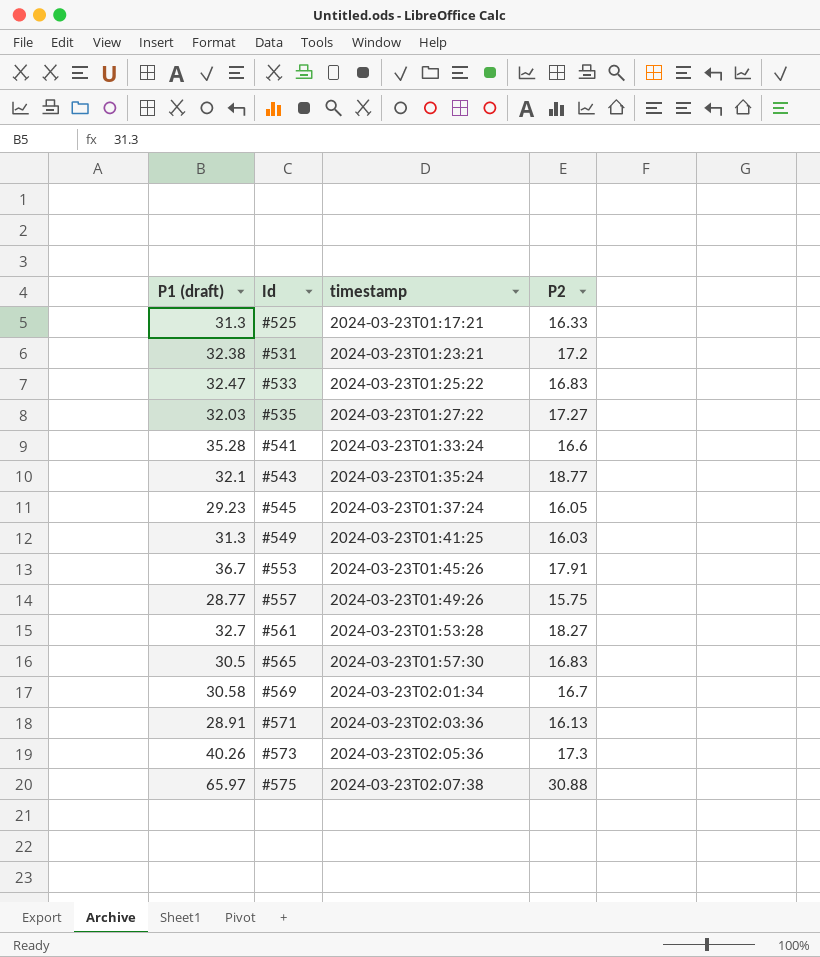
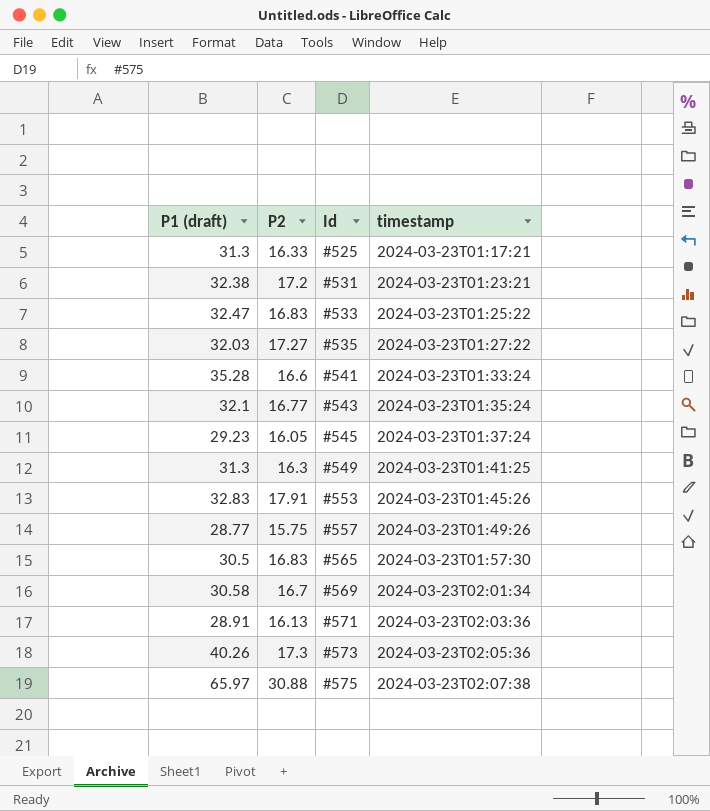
column P2 | position: 4 -> 2
row #561: 32.7 | 2024-03-23T01:53:28 | 18.27 -> none
#543 | P2: 18.77 -> 16.77
#549 | P2: 16.03 -> 16.3
#553 | P1 (draft): 36.7 -> 32.83

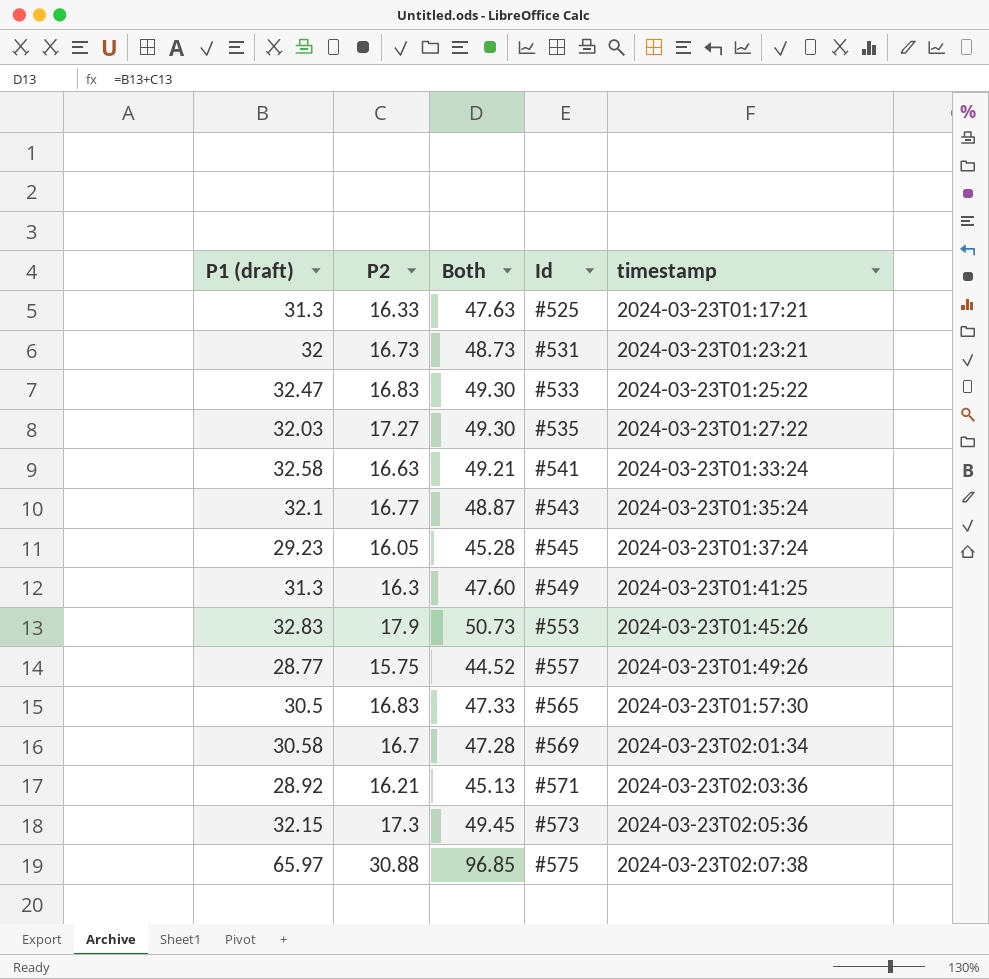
column Both | formula: none -> [P1 (draft)] + [P2]
#531 | P1 (draft): 32.38 -> 32
#531 | P2: 17.2 -> 16.73
#541 | P1 (draft): 35.28 -> 32.58
#541 | P2: 16.6 -> 16.63
#553 | P2: 17.91 -> 17.9
#571 | P1 (draft): 28.91 -> 28.92
#571 | P2: 16.13 -> 16.21
#573 | P1 (draft): 40.26 -> 32.15

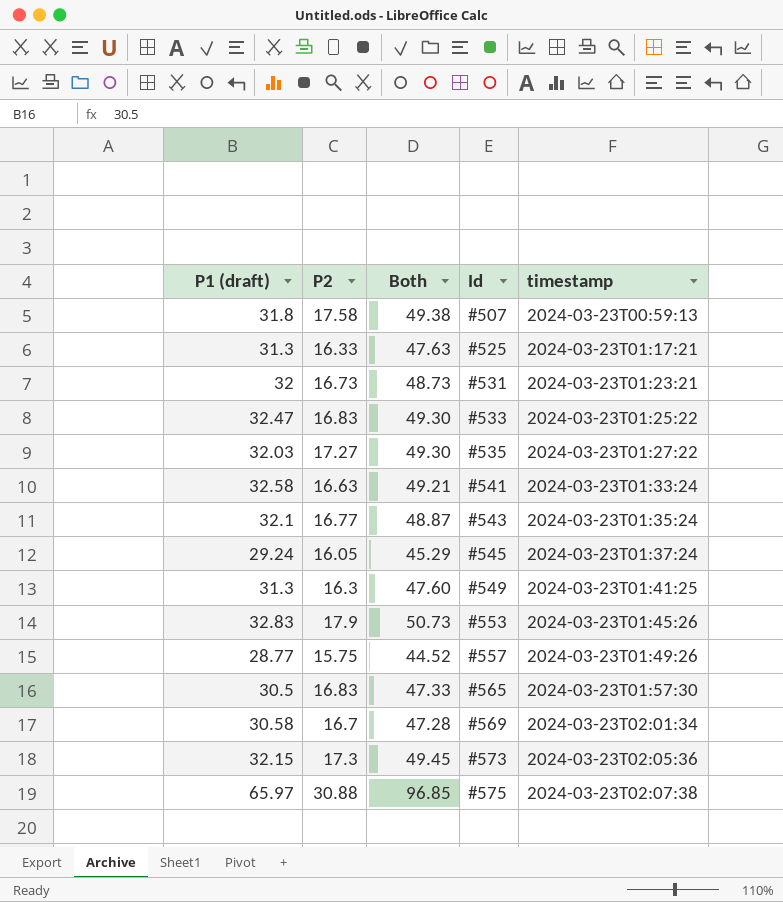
row #571: 28.92 | 16.21 | 45.13 | 2024-03-23T02:03:36 -> none
row #507: none -> 31.8 | 17.58 | 49.38 | 2024-03-23T00:59:13
#545 | P1 (draft): 29.23 -> 29.24
#545 | Both: 45.28 -> 45.29

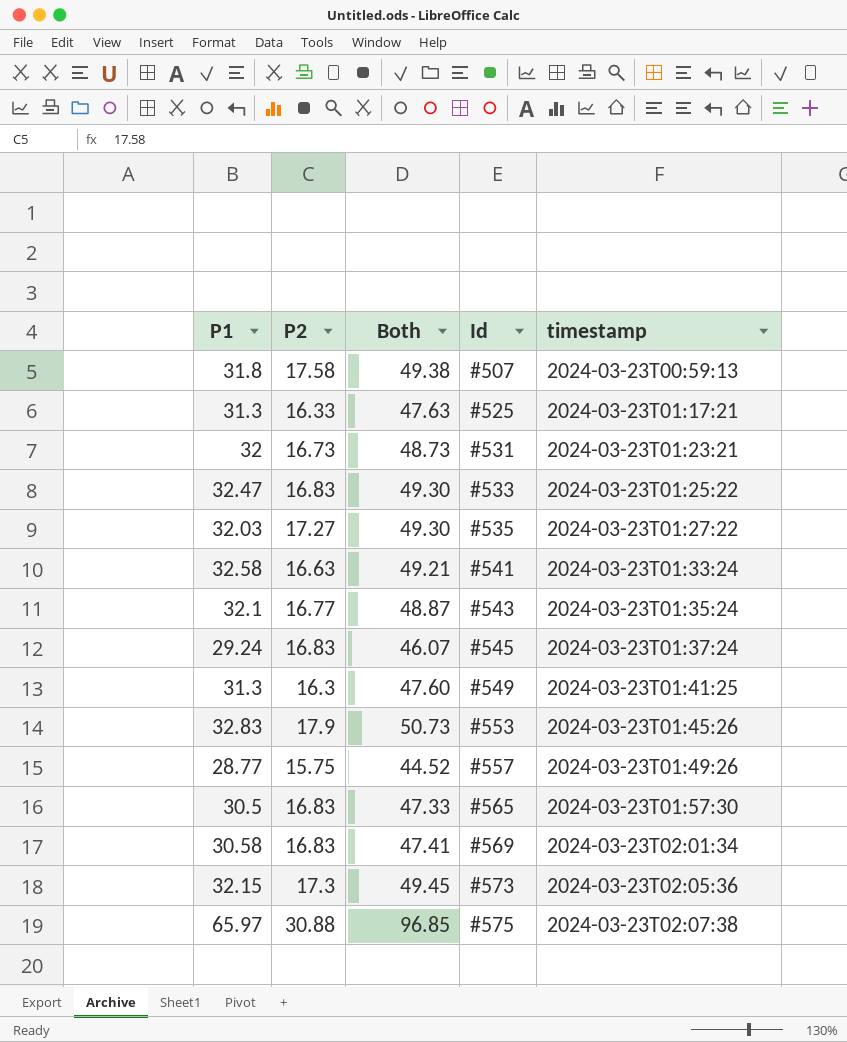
column name: P1 (draft) -> P1
#545 | P2: 16.05 -> 16.83
#545 | Both: 45.29 -> 46.07
#569 | P2: 16.7 -> 16.83
#569 | Both: 47.28 -> 47.41

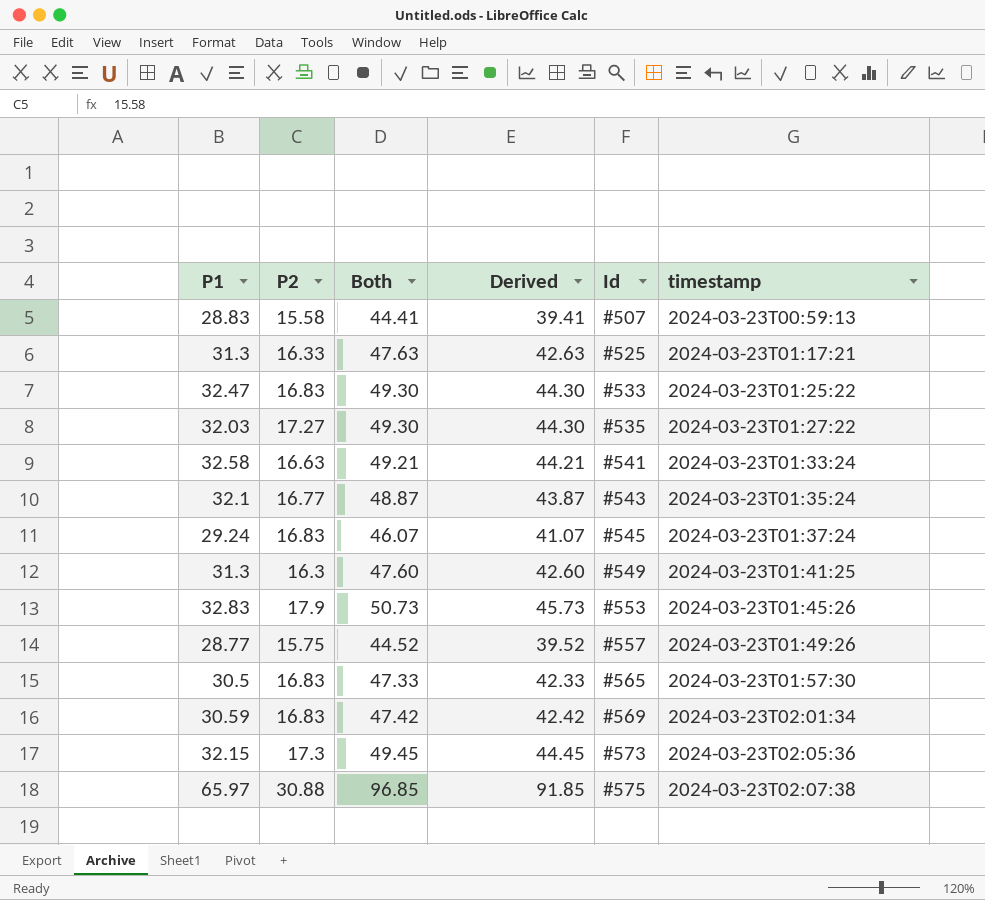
column Derived | formula: none -> [Both] - 5
row #531: 32 | 16.73 | 48.73 | 2024-03-23T01:23:21 -> none
#507 | P1: 31.8 -> 28.83
#507 | P2: 17.58 -> 15.58
#507 | Both: 49.38 -> 44.41
#569 | P1: 30.58 -> 30.59
#569 | Both: 47.41 -> 47.42

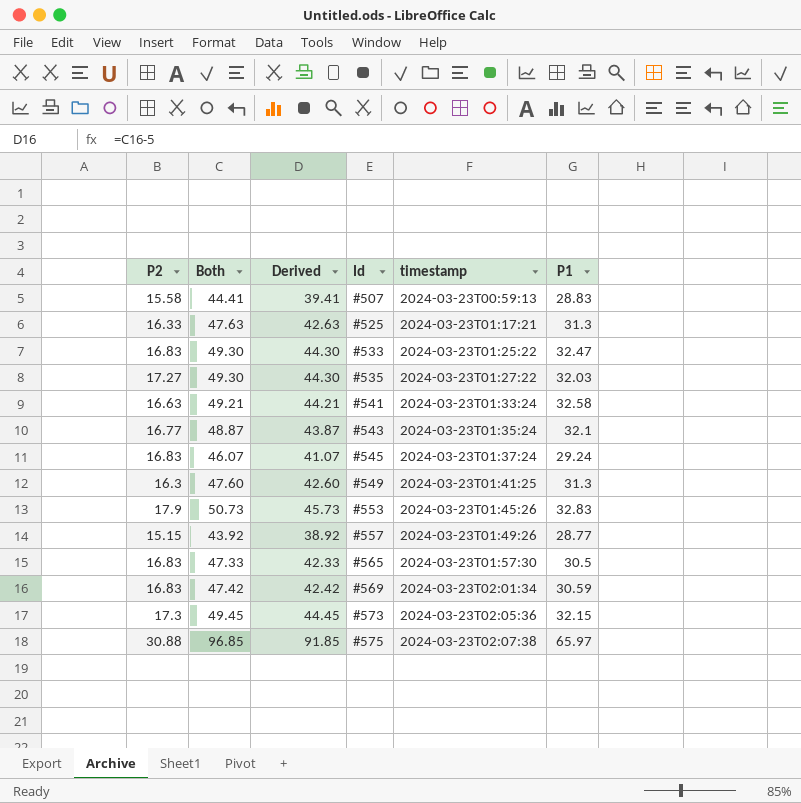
column P1 | position: 1 -> 6
#557 | P2: 15.75 -> 15.15
#557 | Both: 44.52 -> 43.92
#557 | Derived: 39.52 -> 38.92

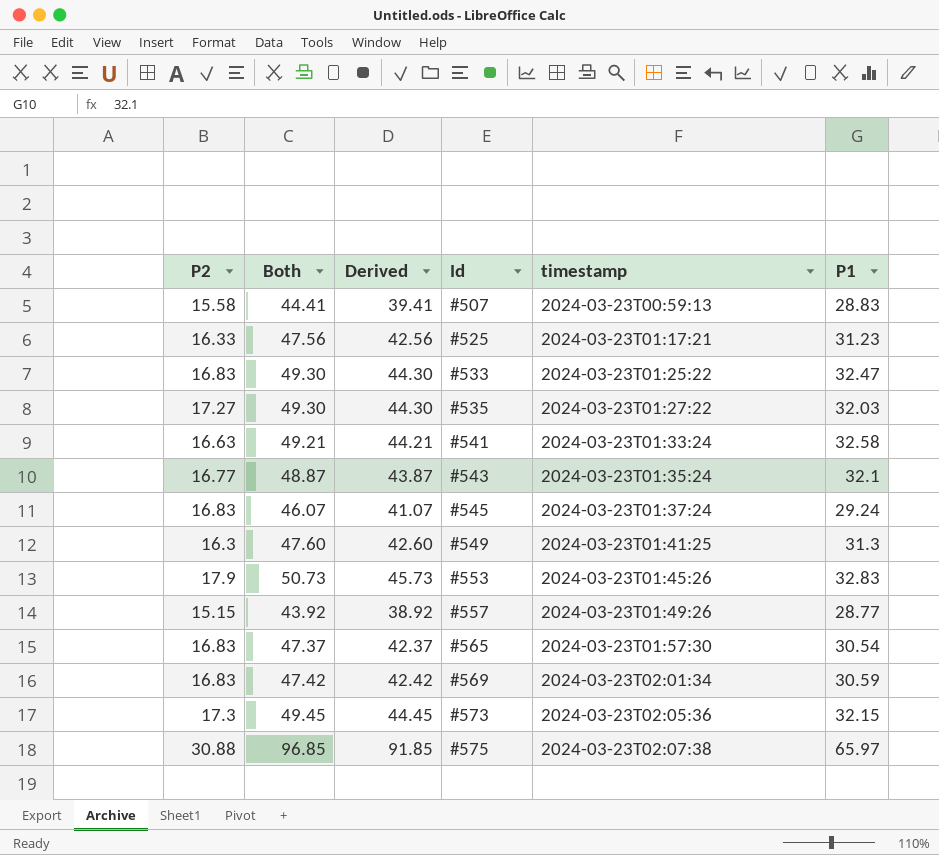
#525 | Both: 47.63 -> 47.56
#525 | Derived: 42.63 -> 42.56
#525 | P1: 31.3 -> 31.23
#565 | Both: 47.33 -> 47.37
#565 | Derived: 42.33 -> 42.37
#565 | P1: 30.5 -> 30.54

